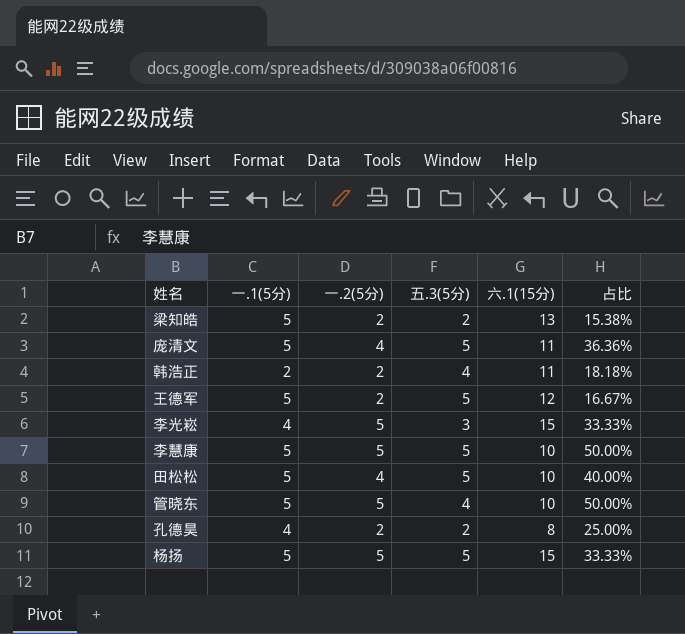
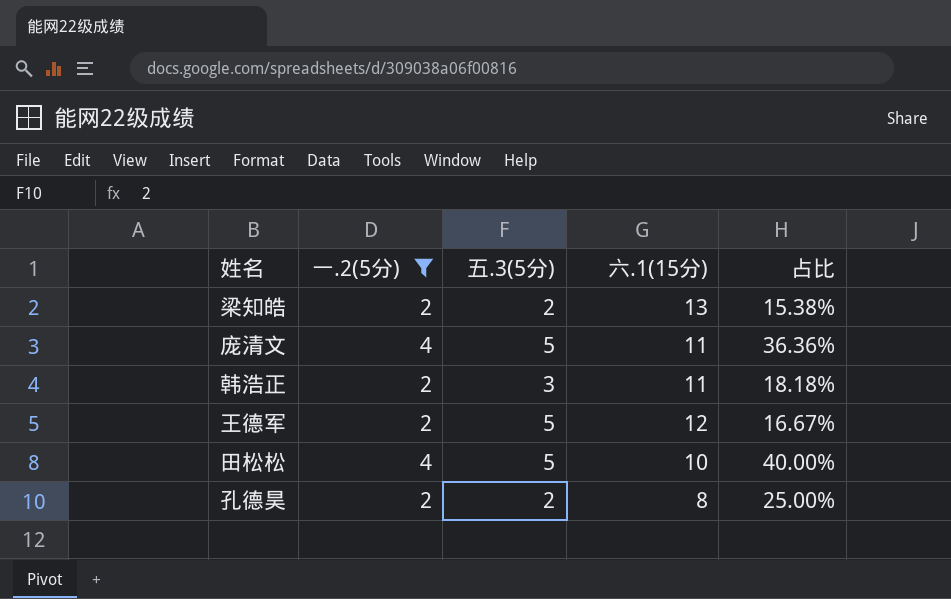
filter: none -> 一.2(5分) != 5
column 一.1(5分) | position: 2 -> none
韩浩正 | 五.3(5分): 4 -> 3

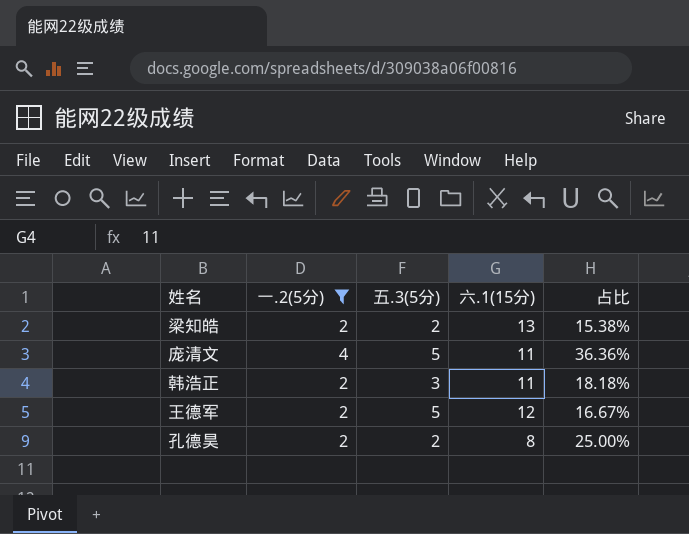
row 田松松: 4 | 5 | 10 | 40.00% -> none

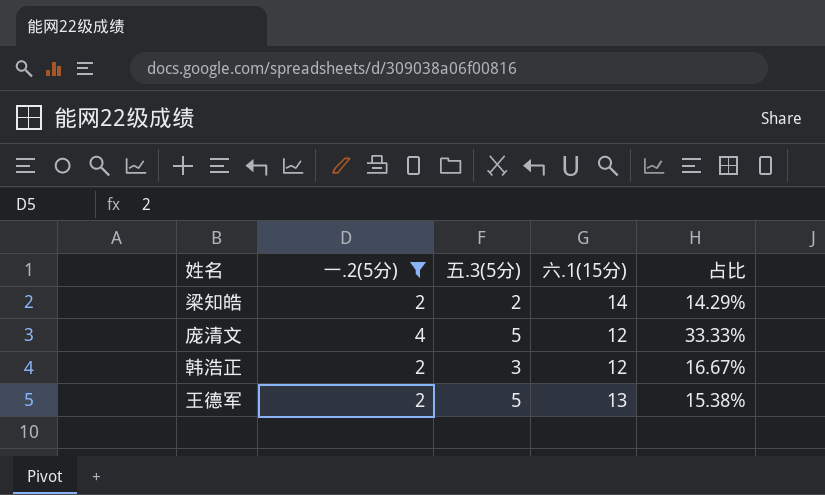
row 孔德昊: 2 | 2 | 8 | 25.00% -> none
梁知皓 | 六.1(15分): 13 -> 14
梁知皓 | 占比: 15.38% -> 14.29%
庞清文 | 六.1(15分): 11 -> 12
庞清文 | 占比: 36.36% -> 33.33%
韩浩正 | 六.1(15分): 11 -> 12
韩浩正 | 占比: 18.18% -> 16.67%
王德军 | 六.1(15分): 12 -> 13
王德军 | 占比: 16.67% -> 15.38%

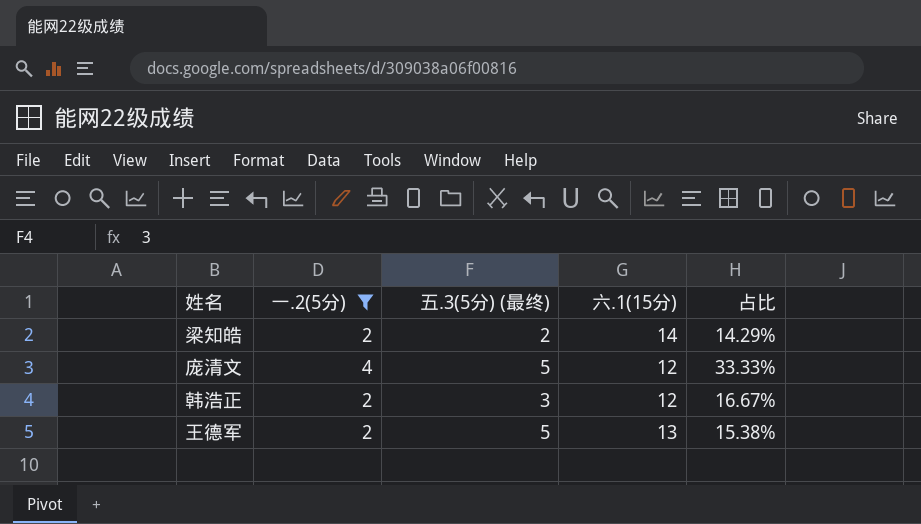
column name: 五.3(5分) -> 五.3(5分) (最终)

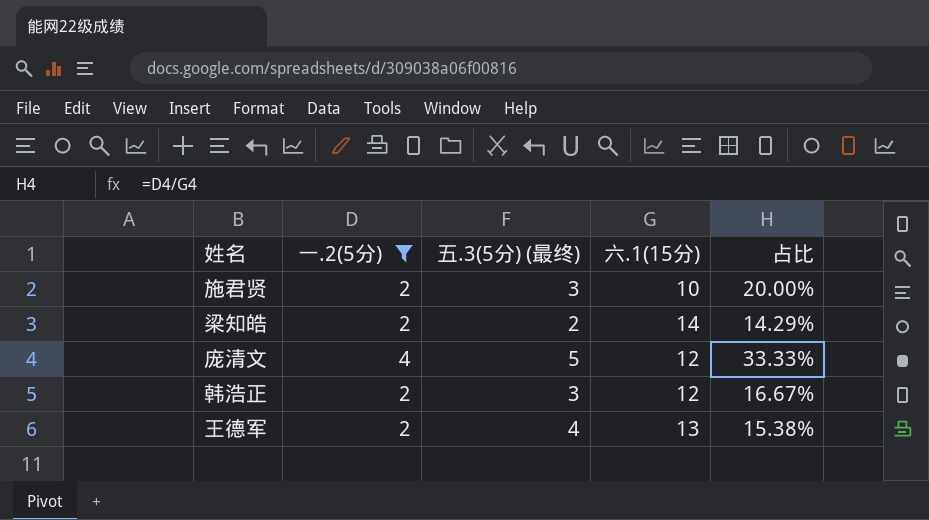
row 施君贤: none -> 2 | 3 | 10 | 20.00%
王德军 | 五.3(5分) (最终): 5 -> 4

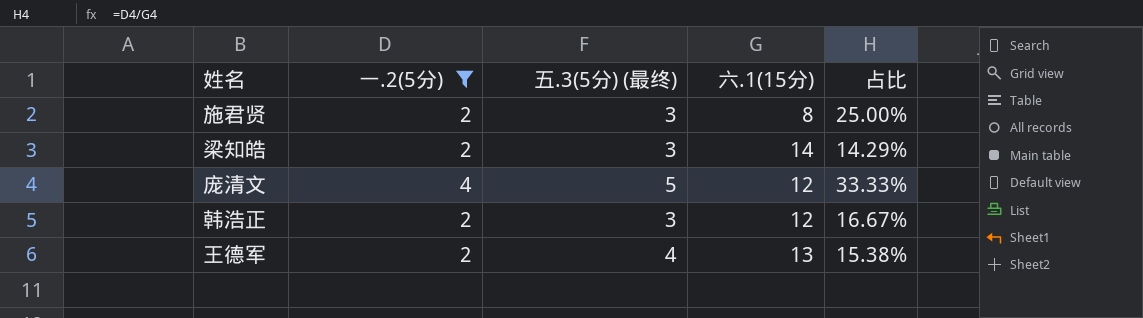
施君贤 | 六.1(15分): 10 -> 8
施君贤 | 占比: 20.00% -> 25.00%
梁知皓 | 五.3(5分) (最终): 2 -> 3

